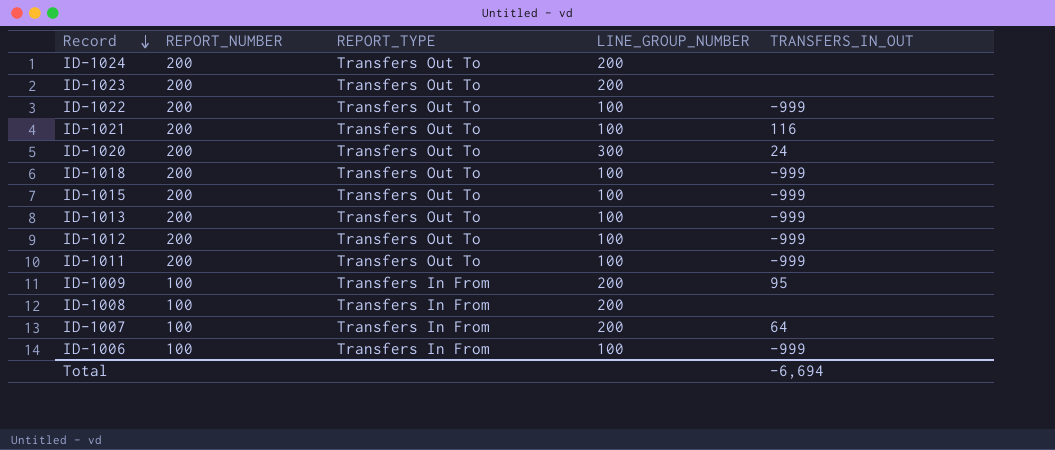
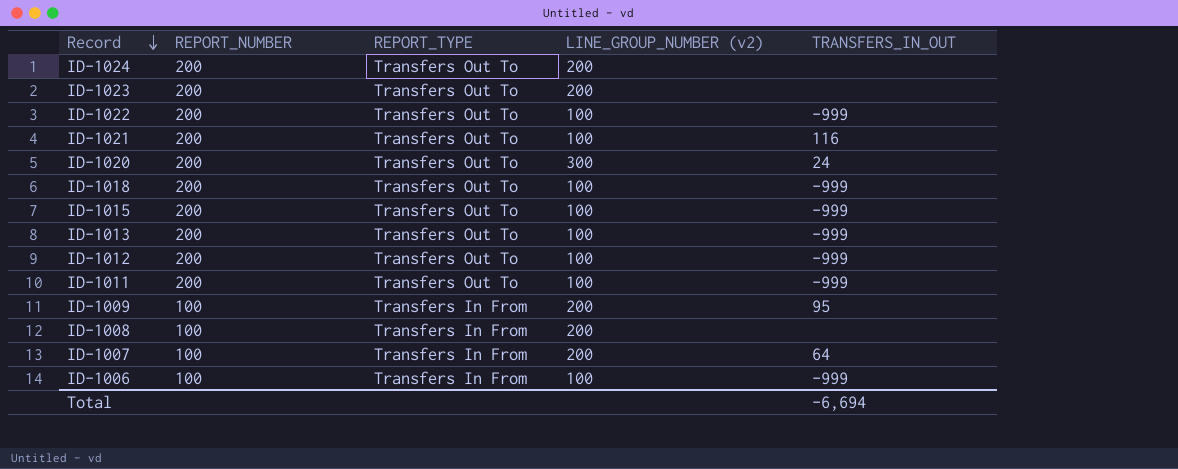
column name: LINE_GROUP_NUMBER -> LINE_GROUP_NUMBER (v2)

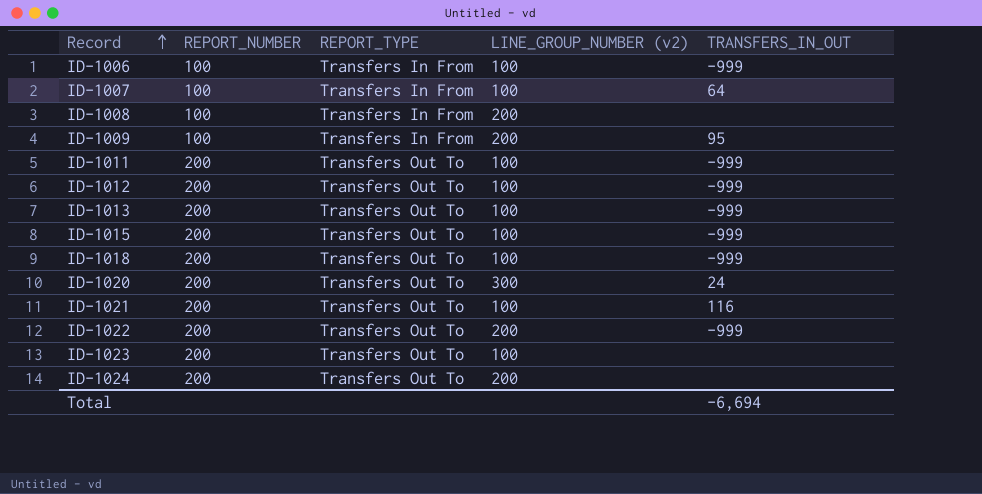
row order: Record descending -> Record ascending
ID-1007 | LINE_GROUP_NUMBER (v2): 200 -> 100
ID-1022 | LINE_GROUP_NUMBER (v2): 100 -> 200
ID-1023 | LINE_GROUP_NUMBER (v2): 200 -> 100

